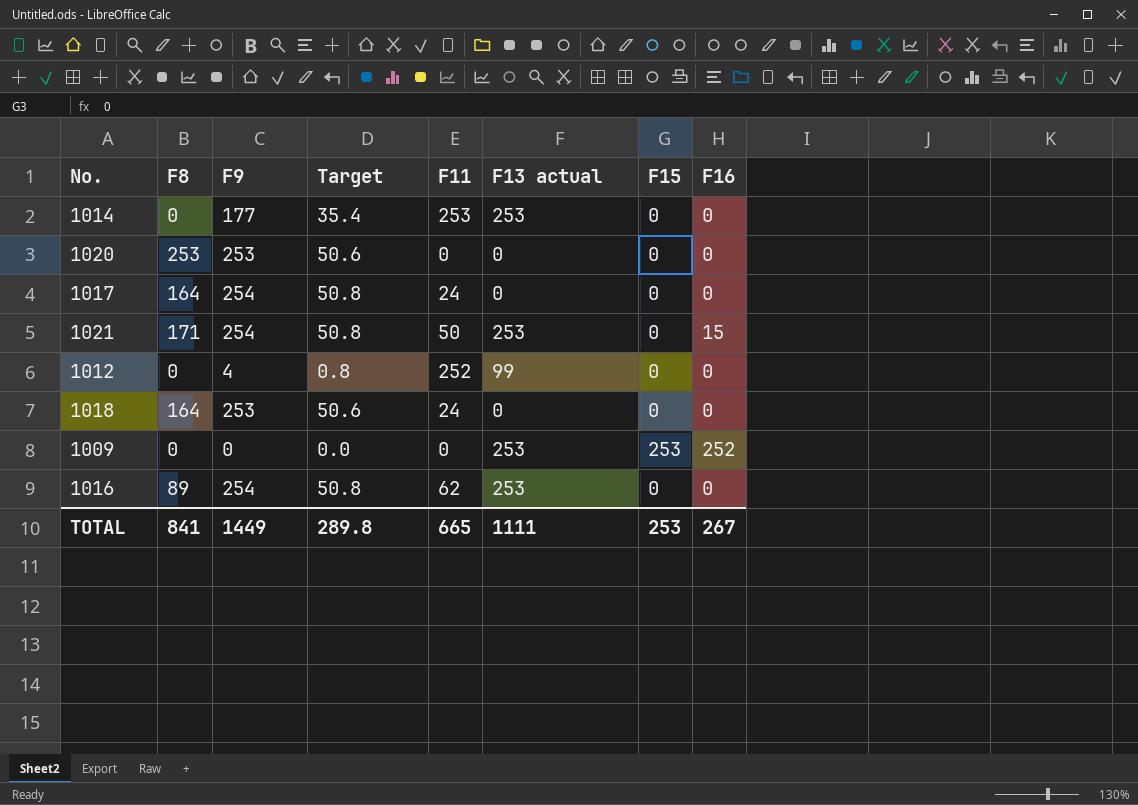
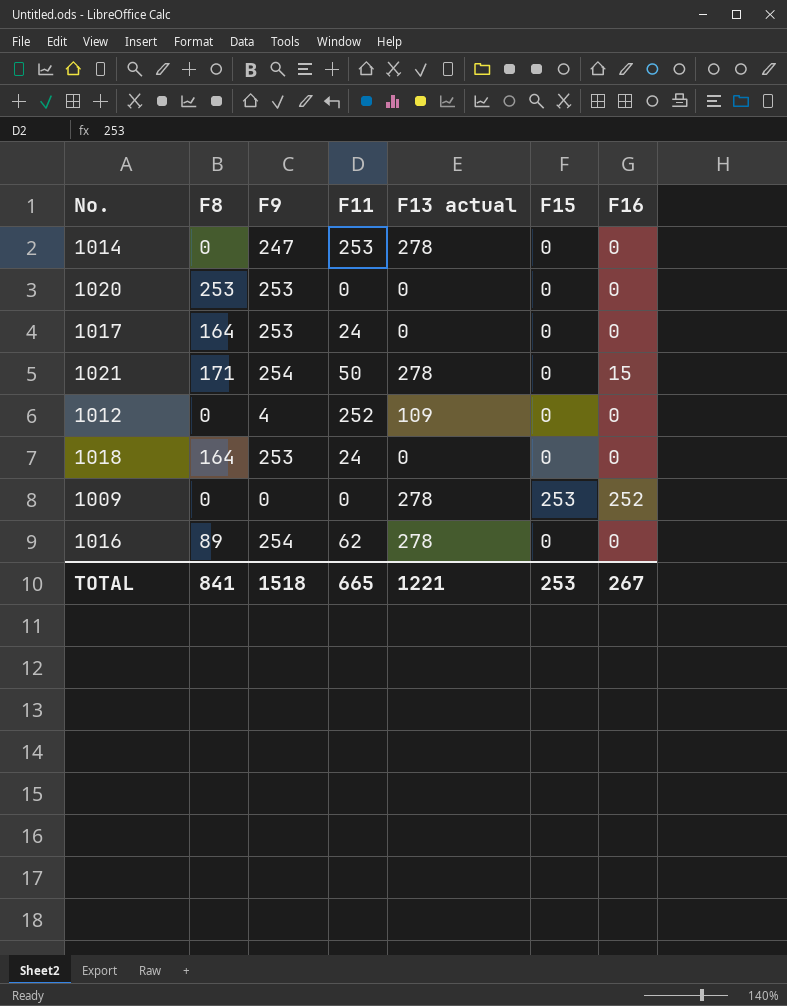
column Target | formula: [F9] * 0.2 -> none
1014 | F9: 177 -> 247
1014 | F13 actual: 253 -> 278
1017 | F9: 254 -> 253
1021 | F13 actual: 253 -> 278
1012 | F13 actual: 99 -> 109
1009 | F13 actual: 253 -> 278
1016 | F13 actual: 253 -> 278
TOTAL | F9: 1449 -> 1518
TOTAL | F13 actual: 1111 -> 1221

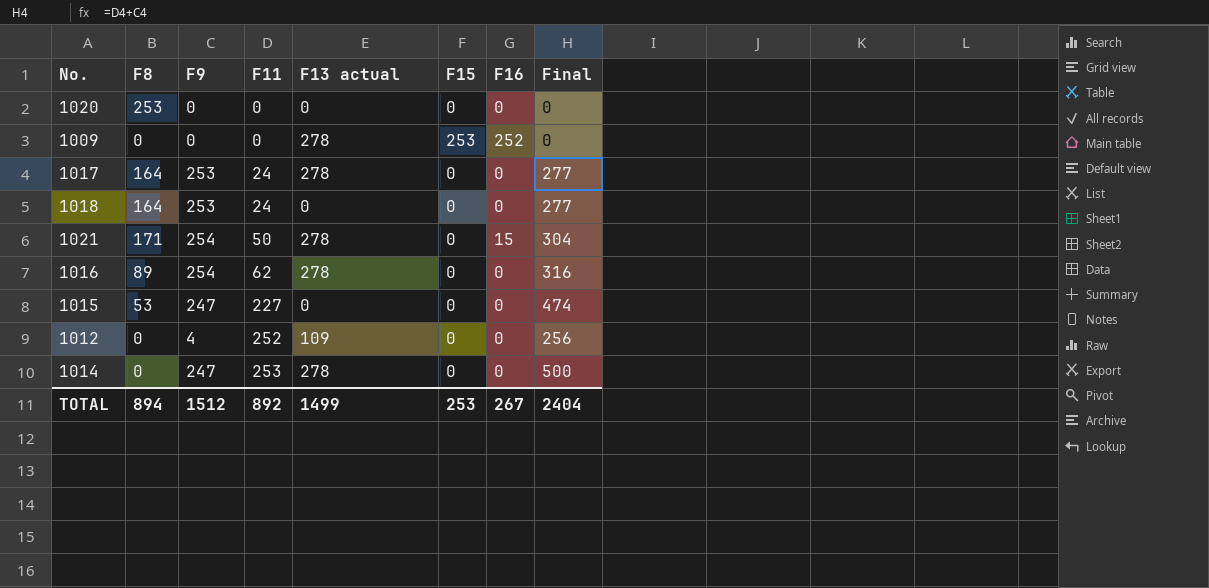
row order: none -> F11 ascending
column Final | formula: none -> [F9] + [F11]
1020 | F9: 253 -> 0
1017 | F13 actual: 0 -> 278
row 1015: none -> 53 | 247 | 227 | 0 | 0 | 0 | 474
TOTAL | F8: 841 -> 894
TOTAL | F9: 1518 -> 1512
TOTAL | F11: 665 -> 892
TOTAL | F13 actual: 1221 -> 1499

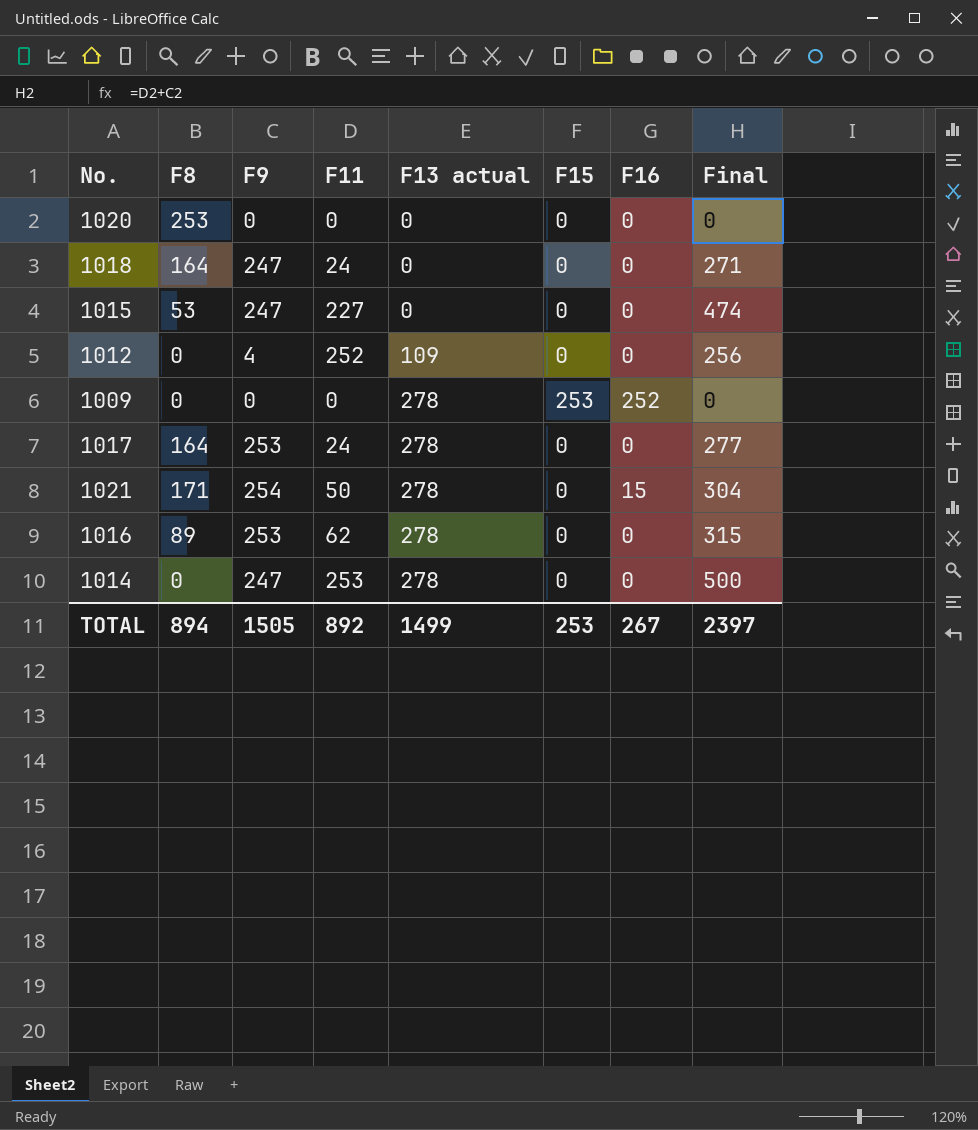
row order: F11 ascending -> F13 actual ascending
1018 | F9: 253 -> 247
1018 | Final: 277 -> 271
1016 | F9: 254 -> 253
1016 | Final: 316 -> 315
TOTAL | F9: 1512 -> 1505
TOTAL | Final: 2404 -> 2397

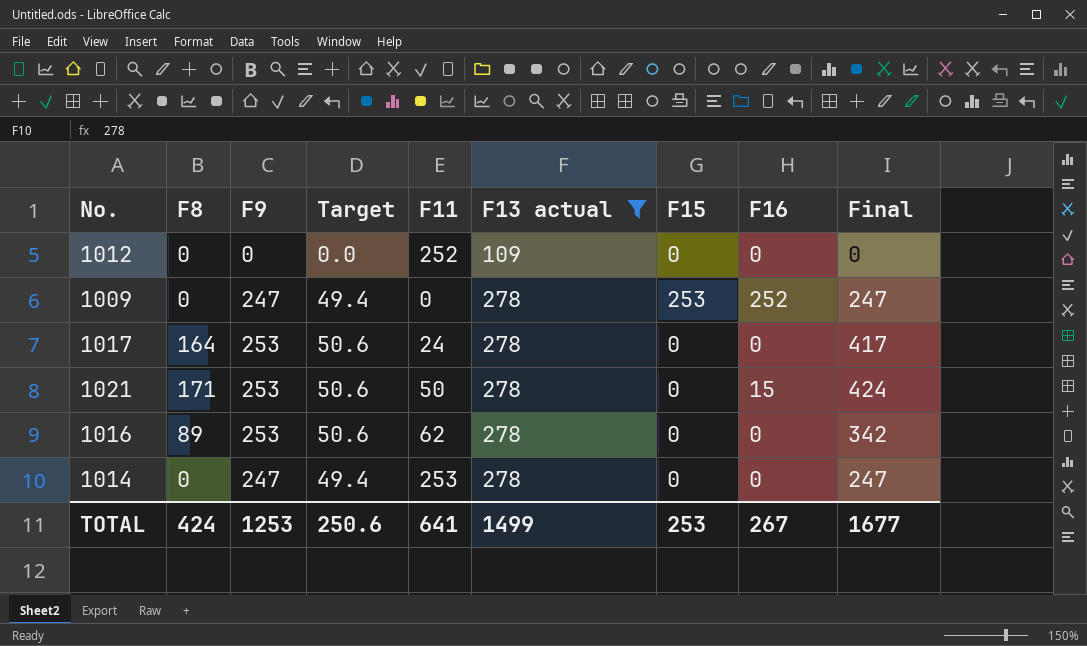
filter: none -> F13 actual != 0
column Target | formula: none -> [F9] * 0.2
column Final | formula: [F9] + [F11] -> [F8] + [F9]
1012 | F9: 4 -> 0
1009 | F9: 0 -> 247
1021 | F9: 254 -> 253
TOTAL | F8: 894 -> 424
TOTAL | F9: 1505 -> 1253
TOTAL | F11: 892 -> 641
TOTAL | Final: 2397 -> 1677

